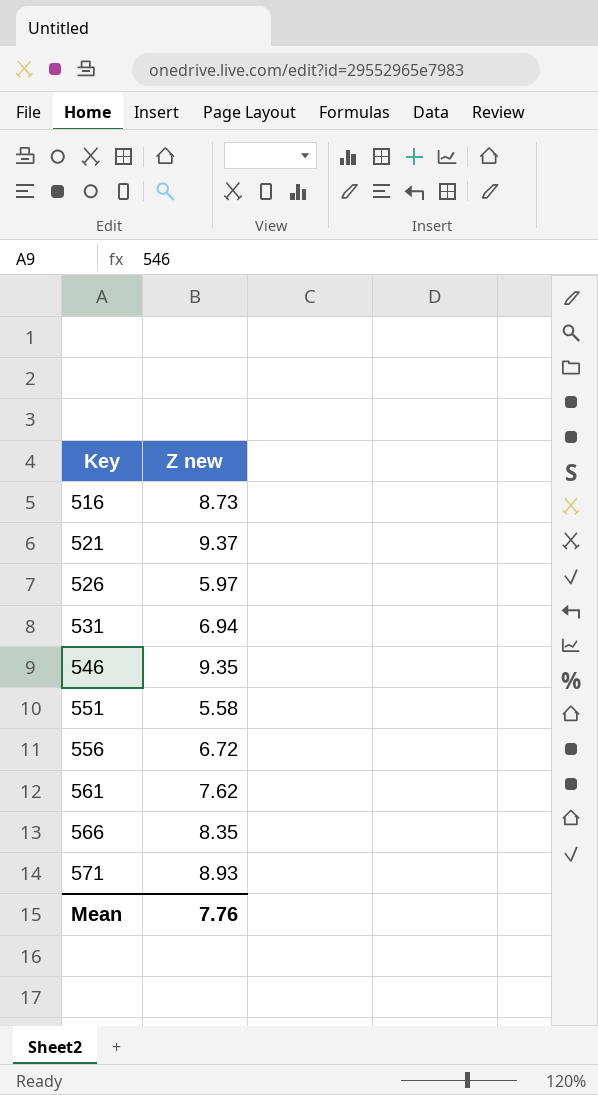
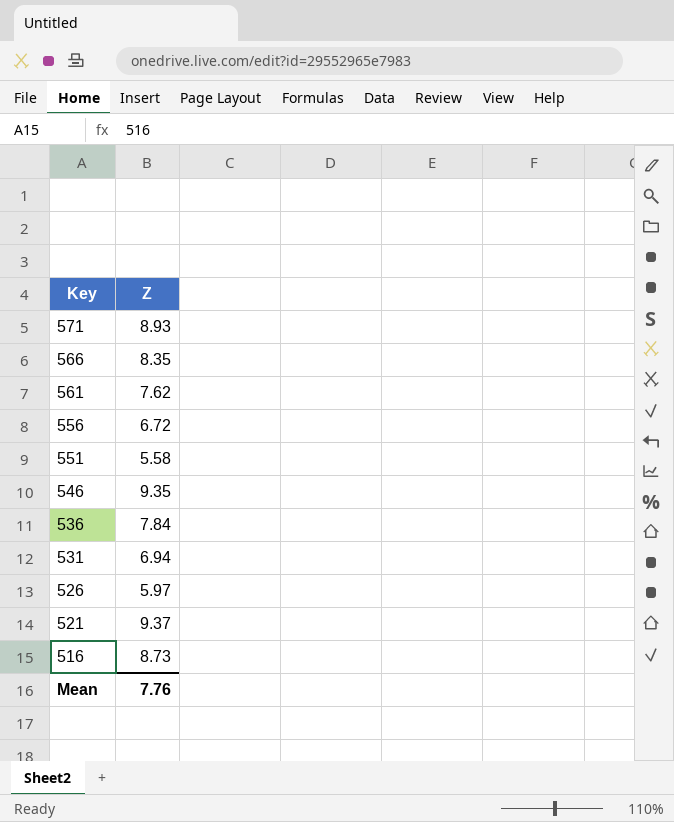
row order: Key ascending -> Key descending
column name: Z new -> Z
row 536: none -> 7.84

